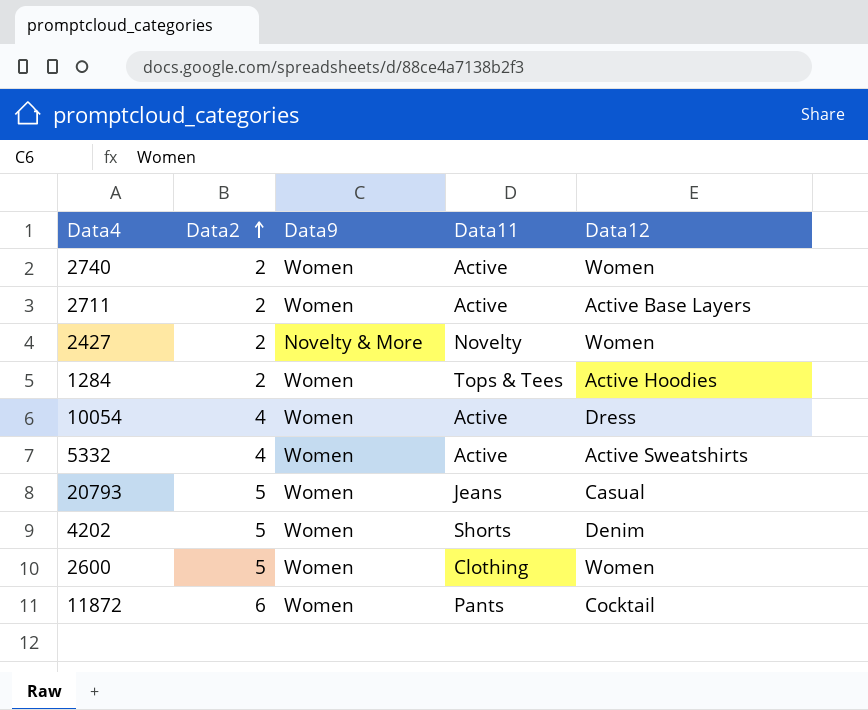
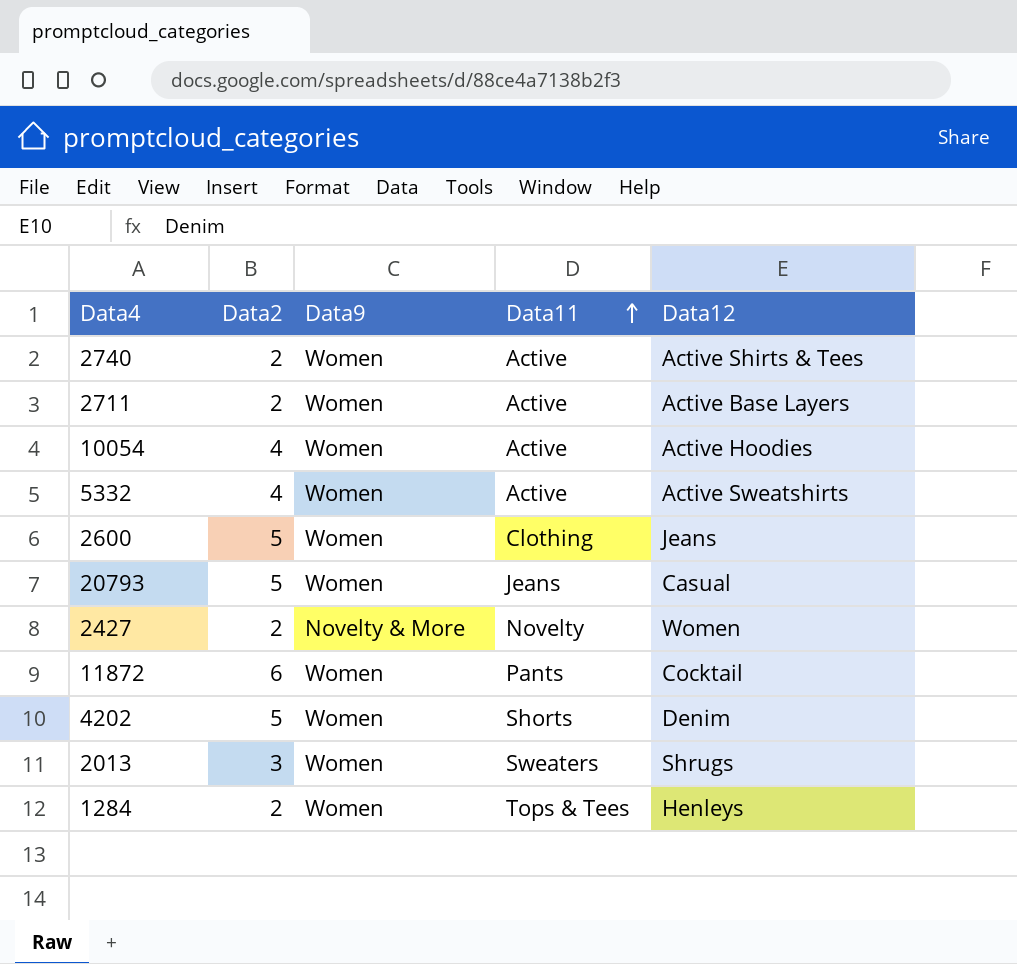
row order: Data2 ascending -> Data11 ascending
2740 | Data12: Women -> Active Shirts & Tees
10054 | Data12: Dress -> Active Hoodies
2600 | Data12: Women -> Jeans
row 2013: none -> 3 | Women | Sweaters | Shrugs
1284 | Data12: Active Hoodies -> Henleys

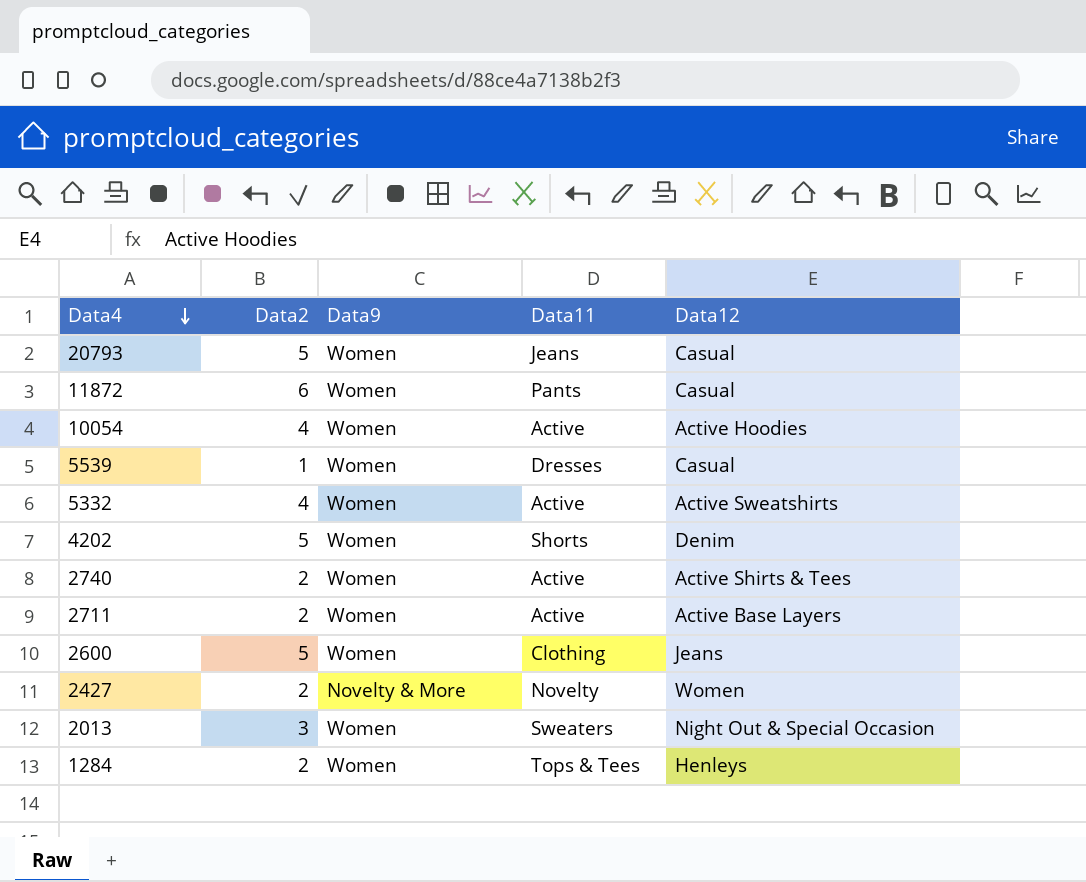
row order: Data11 ascending -> Data4 descending
11872 | Data12: Cocktail -> Casual
row 5539: none -> 1 | Women | Dresses | Casual
2013 | Data12: Shrugs -> Night Out & Special Occasion

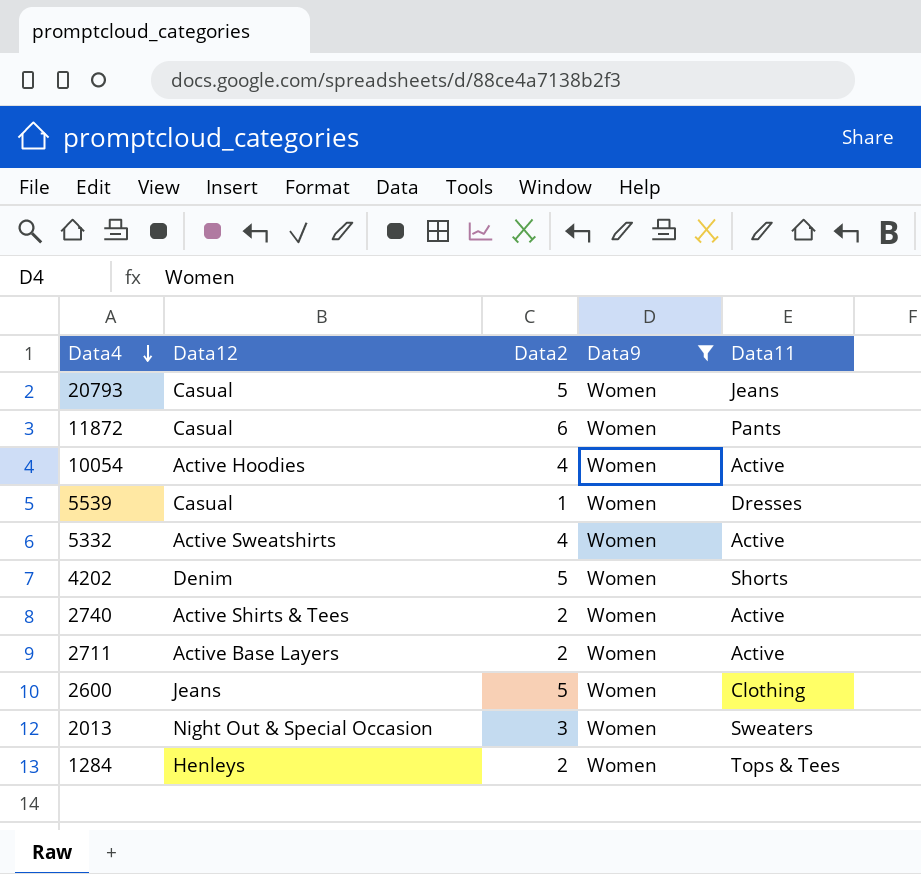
filter: none -> Data9 = Women
column Data12 | position: 5 -> 2

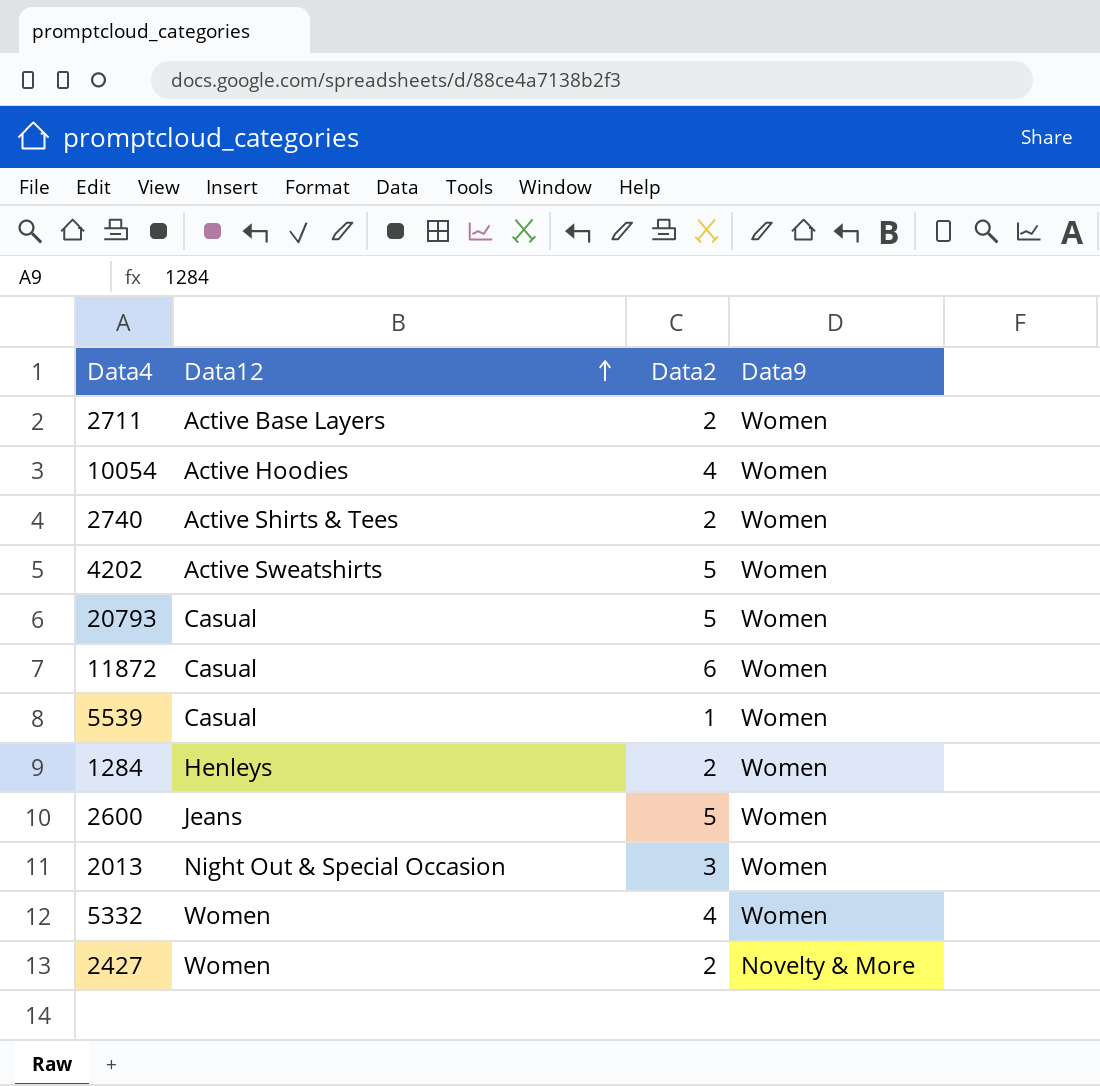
filter: Data9 = Women -> none
row order: Data4 descending -> Data12 ascending
column Data11 | position: 5 -> none
4202 | Data12: Denim -> Active Sweatshirts
5332 | Data12: Active Sweatshirts -> Women

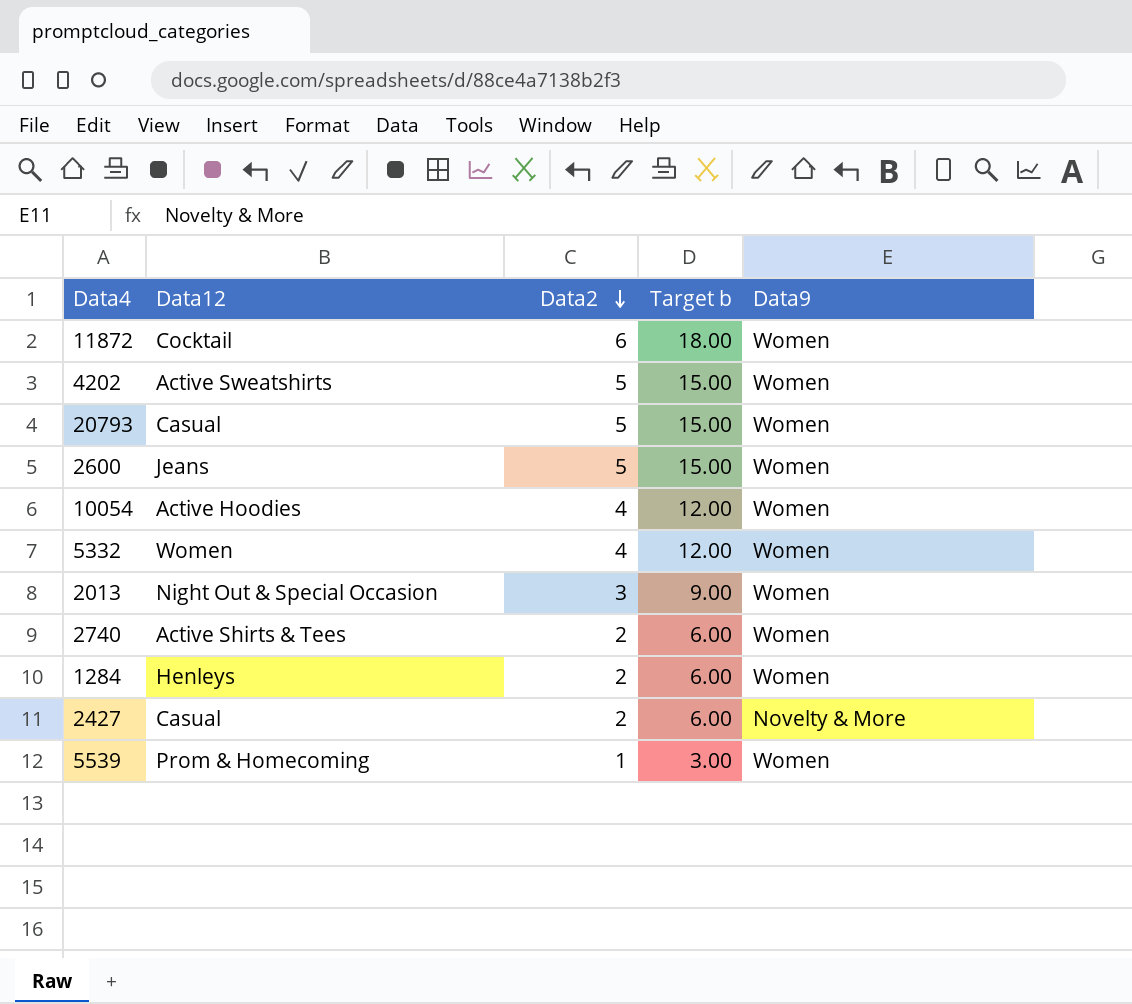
row order: Data12 ascending -> Data2 descending
column Target b | formula: none -> [Data2] * 3
row 2711: Active Base Layers | 2 | Women -> none
11872 | Data12: Casual -> Cocktail
2427 | Data12: Women -> Casual
5539 | Data12: Casual -> Prom & Homecoming

